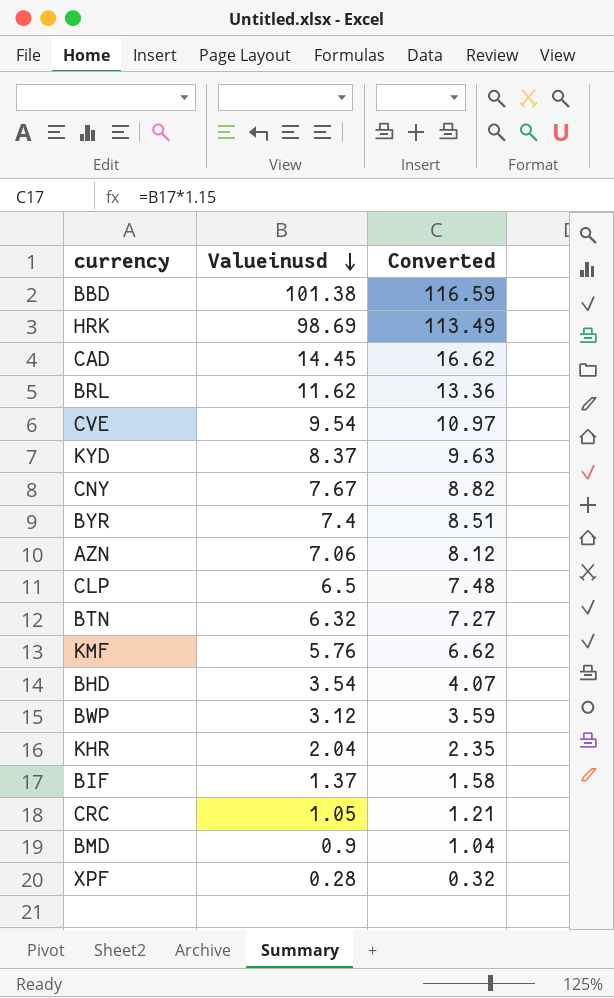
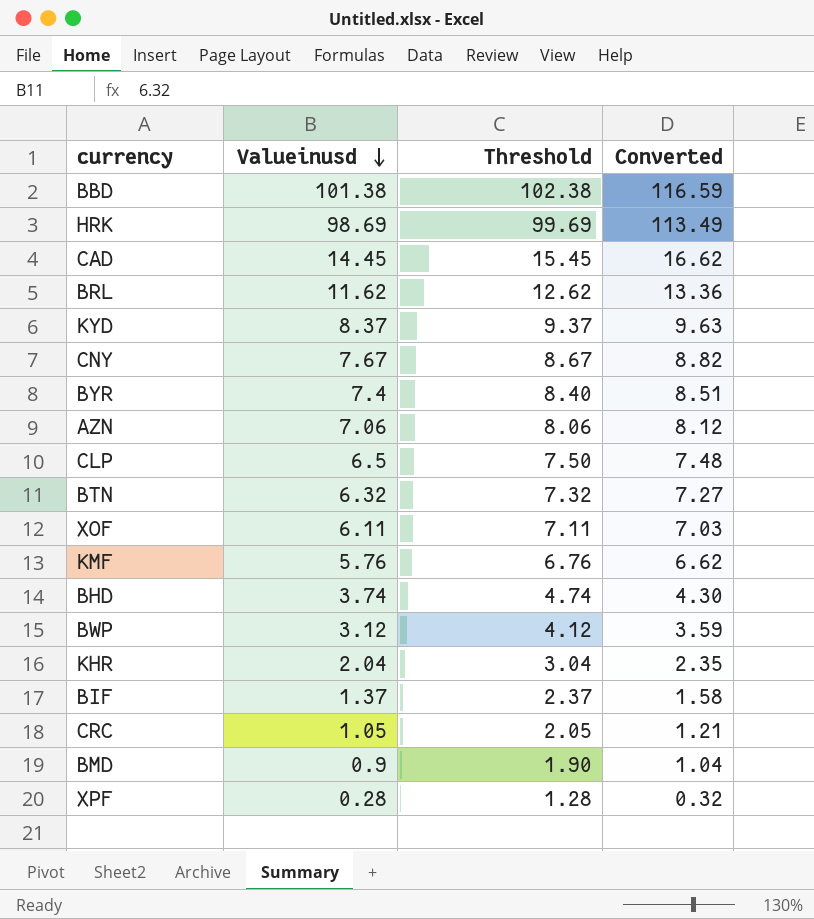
column Threshold | formula: none -> [Valueinusd] + 1
row CVE: 9.54 | 10.97 -> none
row XOF: none -> 6.11 | 7.11 | 7.03
BHD | Valueinusd: 3.54 -> 3.74
BHD | Converted: 4.07 -> 4.30

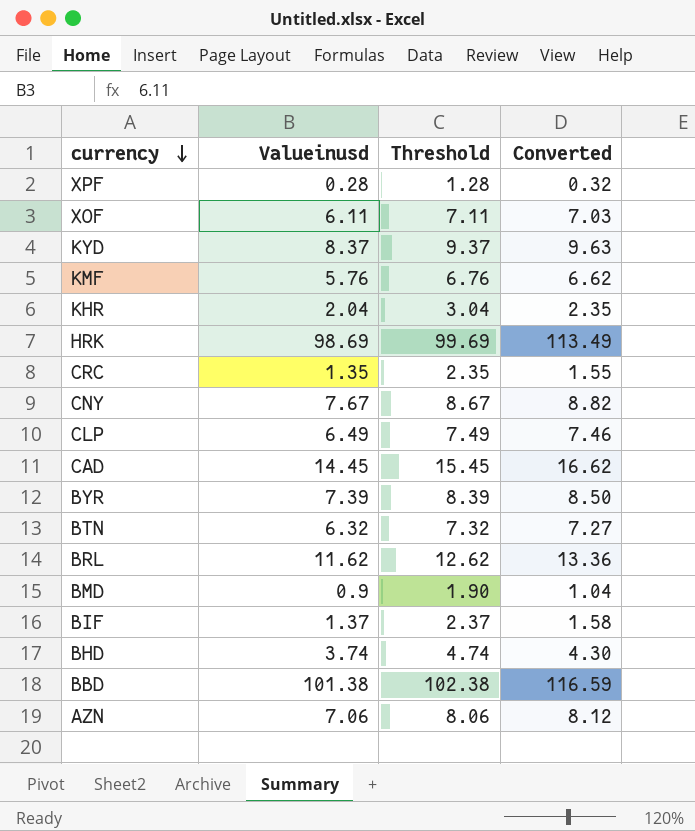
row order: Valueinusd descending -> currency descending
row BWP: 3.12 | 4.12 | 3.59 -> none
CRC | Valueinusd: 1.05 -> 1.35
CRC | Threshold: 2.05 -> 2.35
CRC | Converted: 1.21 -> 1.55
CLP | Valueinusd: 6.5 -> 6.49
CLP | Threshold: 7.50 -> 7.49
CLP | Converted: 7.48 -> 7.46
BYR | Valueinusd: 7.4 -> 7.39
BYR | Threshold: 8.40 -> 8.39
BYR | Converted: 8.51 -> 8.50

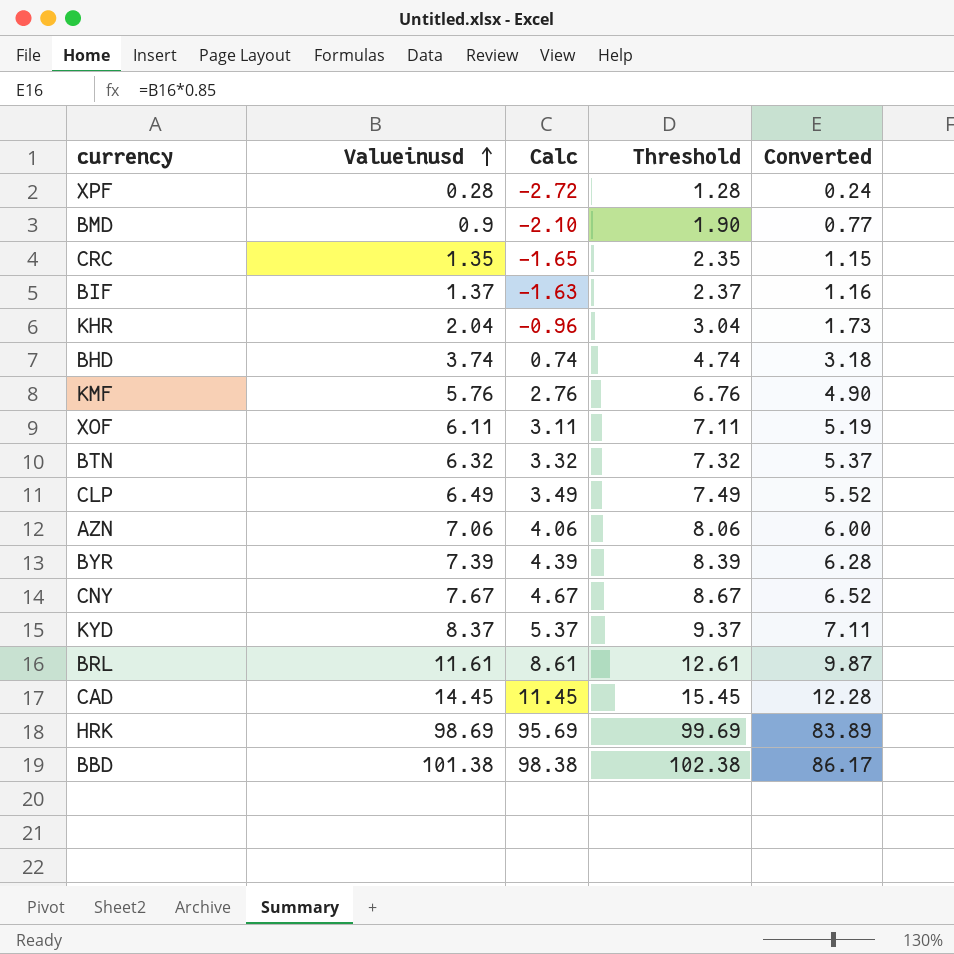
row order: currency descending -> Valueinusd ascending
column Calc | formula: none -> [Valueinusd] - 3
column Converted | formula: [Valueinusd] * 1.15 -> [Valueinusd] * 0.85
BRL | Valueinusd: 11.62 -> 11.61
BRL | Threshold: 12.62 -> 12.61

